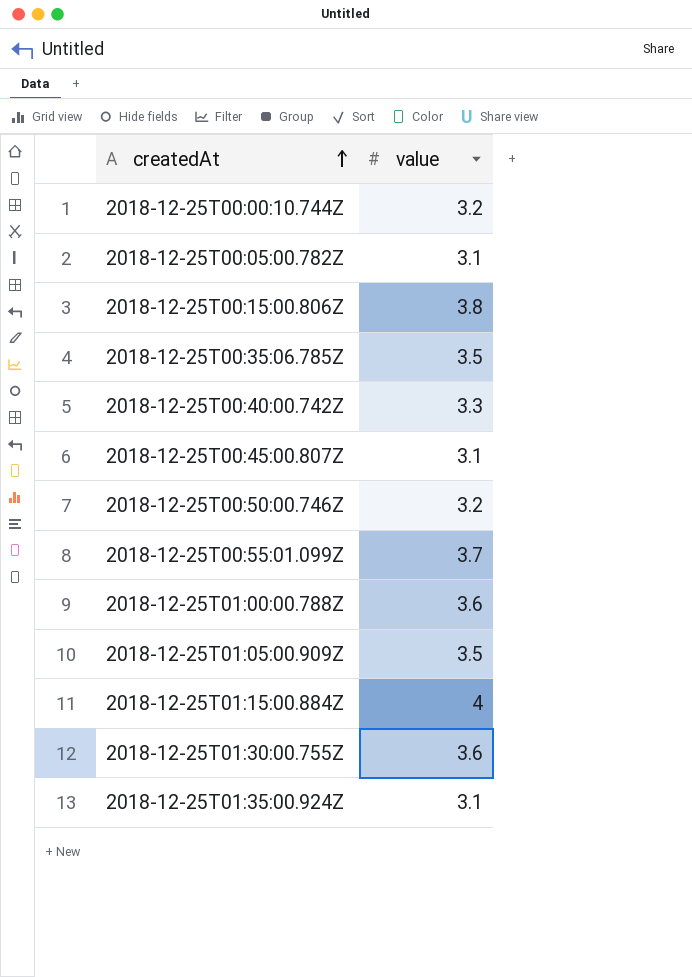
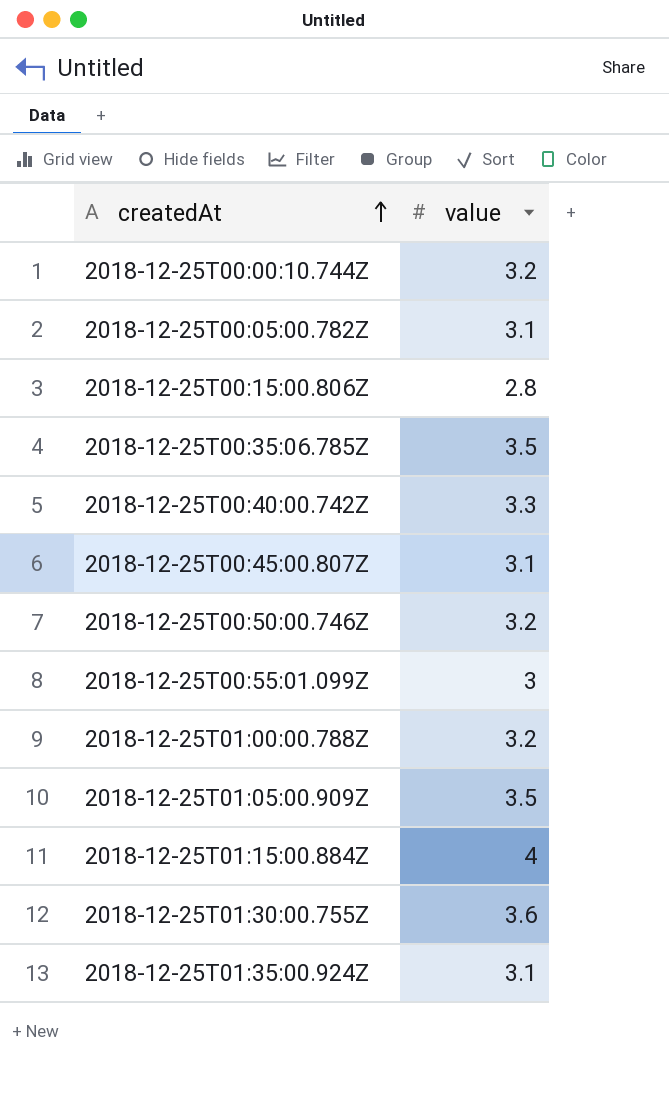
2018-12-25T00:15:00.806Z | value: 3.8 -> 2.8
2018-12-25T00:55:01.099Z | value: 3.7 -> 3
2018-12-25T01:00:00.788Z | value: 3.6 -> 3.2

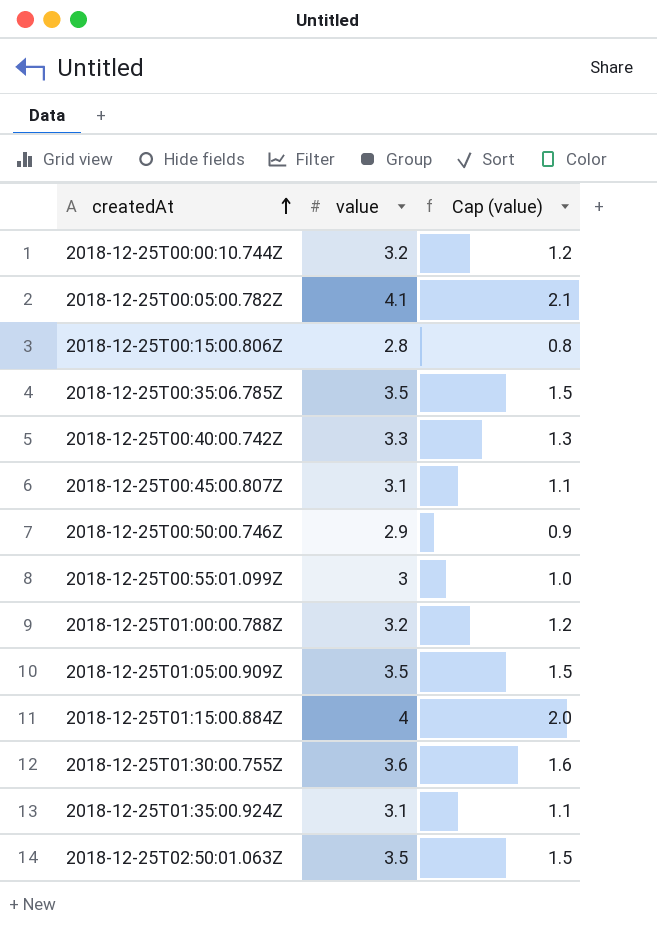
column Cap (value) | formula: none -> [value] - 2
2018-12-25T00:05:00.782Z | value: 3.1 -> 4.1
2018-12-25T00:50:00.746Z | value: 3.2 -> 2.9
row 2018-12-25T02:50:01.063Z: none -> 3.5 | 1.5

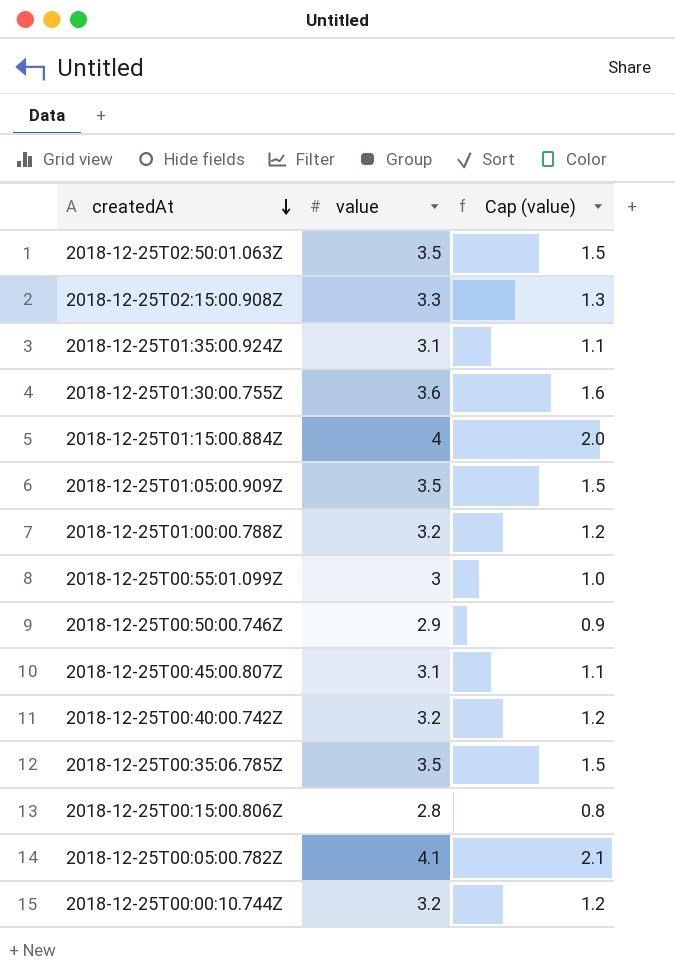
row order: createdAt ascending -> createdAt descending
row 2018-12-25T02:15:00.908Z: none -> 3.3 | 1.3
2018-12-25T00:40:00.742Z | value: 3.3 -> 3.2
2018-12-25T00:40:00.742Z | Cap (value): 1.3 -> 1.2

